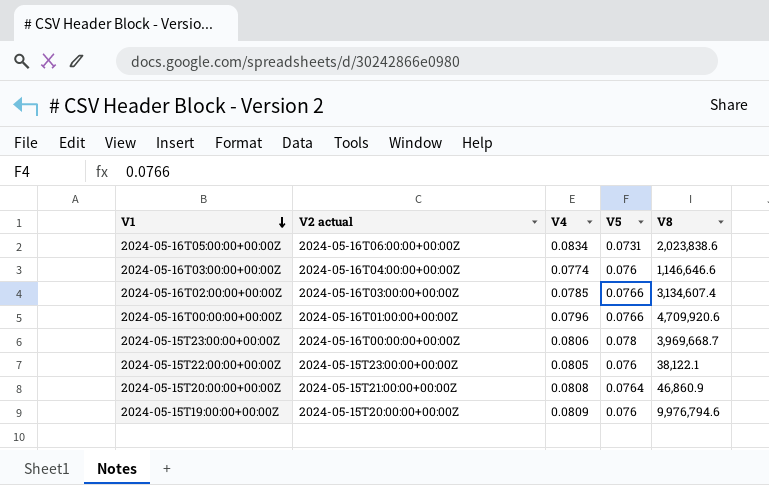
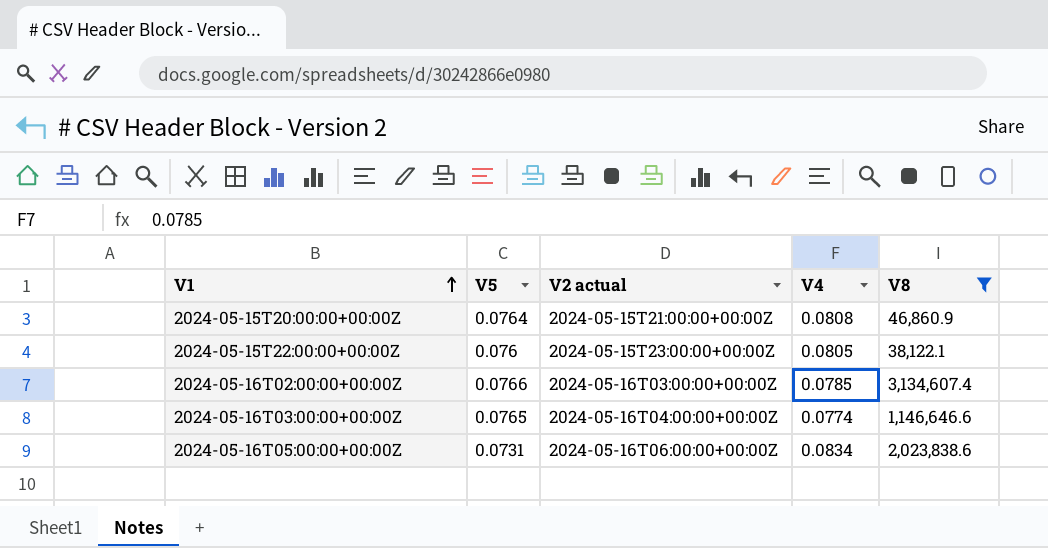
filter: none -> V8 <= 3,134,607.4
row order: V1 descending -> V1 ascending
column V5 | position: 4 -> 2
2024-05-16T03:00:00+00:00Z | V5: 0.076 -> 0.0765

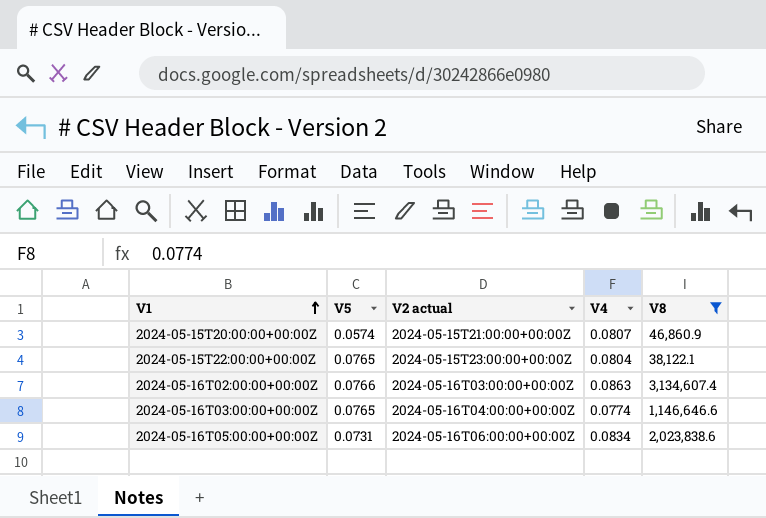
2024-05-15T20:00:00+00:00Z | V5: 0.0764 -> 0.0574
2024-05-15T20:00:00+00:00Z | V4: 0.0808 -> 0.0807
2024-05-15T22:00:00+00:00Z | V5: 0.076 -> 0.0765
2024-05-15T22:00:00+00:00Z | V4: 0.0805 -> 0.0804
2024-05-16T02:00:00+00:00Z | V4: 0.0785 -> 0.0863

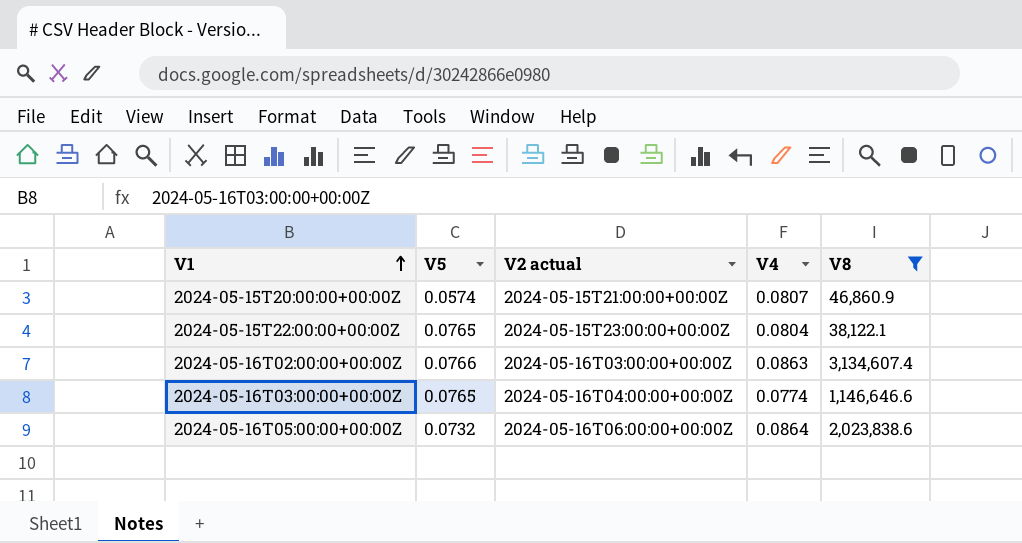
2024-05-16T05:00:00+00:00Z | V5: 0.0731 -> 0.0732
2024-05-16T05:00:00+00:00Z | V4: 0.0834 -> 0.0864

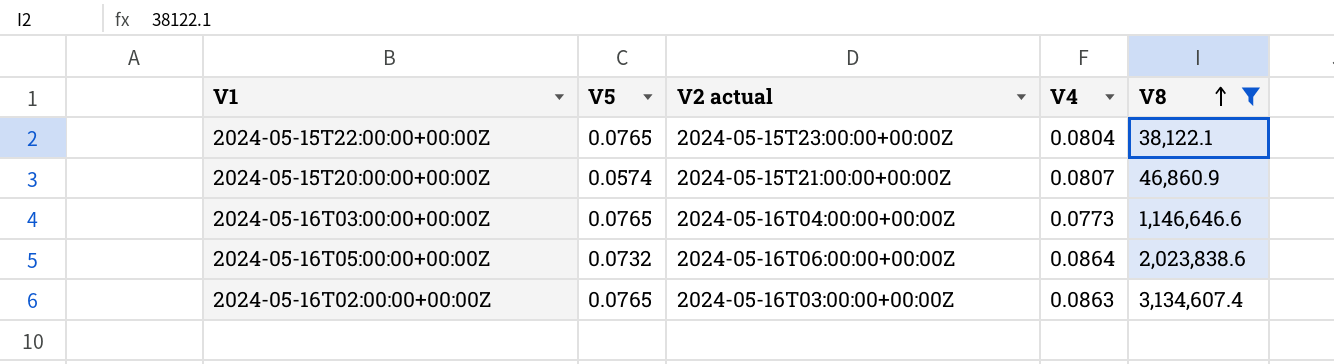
row order: V1 ascending -> V8 ascending
2024-05-16T03:00:00+00:00Z | V4: 0.0774 -> 0.0773
2024-05-16T02:00:00+00:00Z | V5: 0.0766 -> 0.0765

